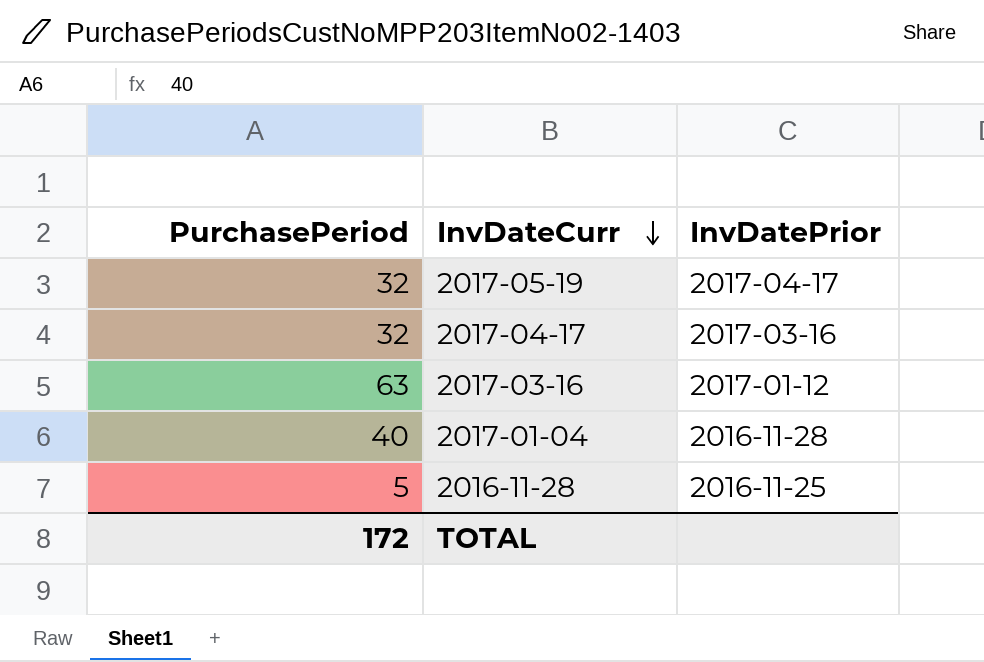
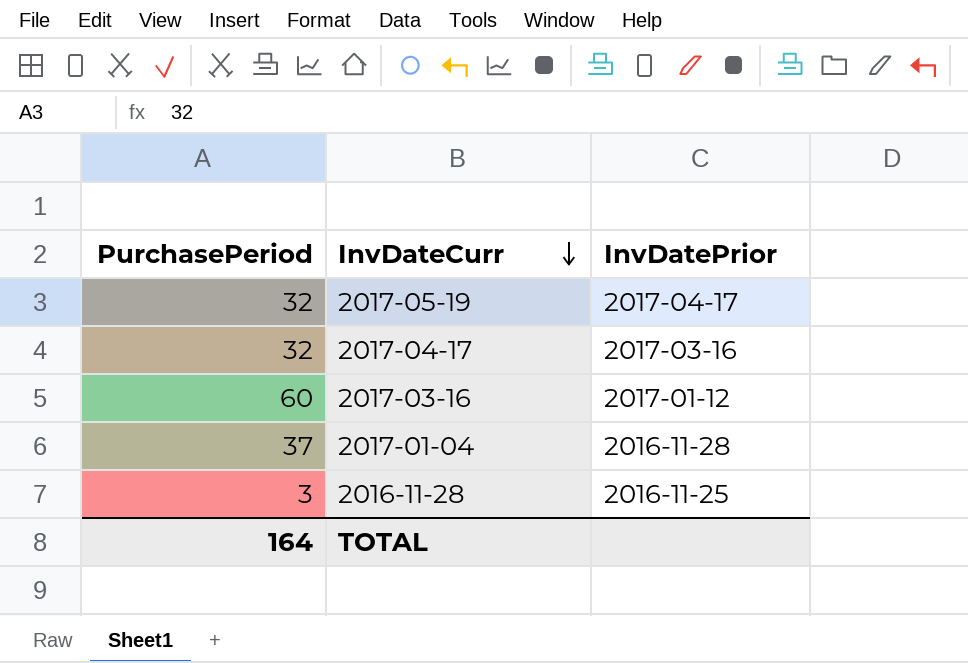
2017-03-16 | PurchasePeriod: 63 -> 60
2017-01-04 | PurchasePeriod: 40 -> 37
2016-11-28 | PurchasePeriod: 5 -> 3
TOTAL | PurchasePeriod: 172 -> 164

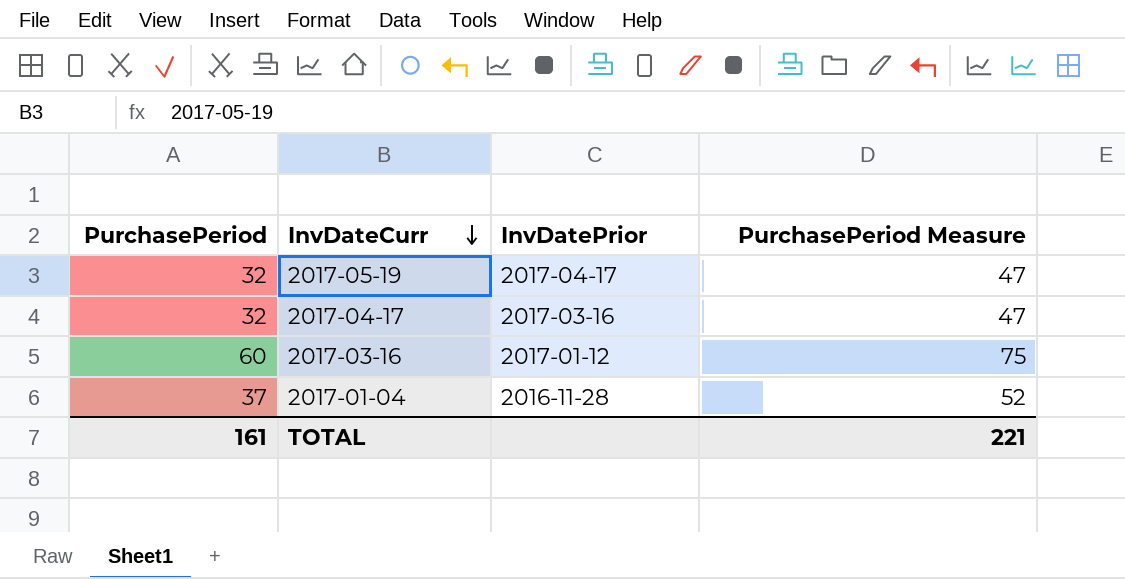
column PurchasePeriod Measure | formula: none -> [PurchasePeriod] + 15
row 2016-11-28: 3 | 2016-11-25 -> none
TOTAL | PurchasePeriod: 164 -> 161

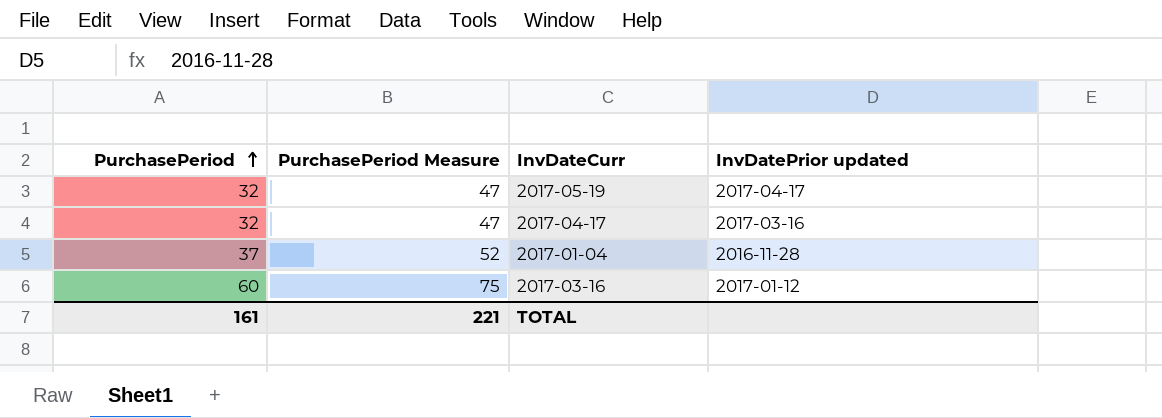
row order: InvDateCurr descending -> PurchasePeriod ascending
column PurchasePeriod Measure | position: 4 -> 2
column name: InvDatePrior -> InvDatePrior updated

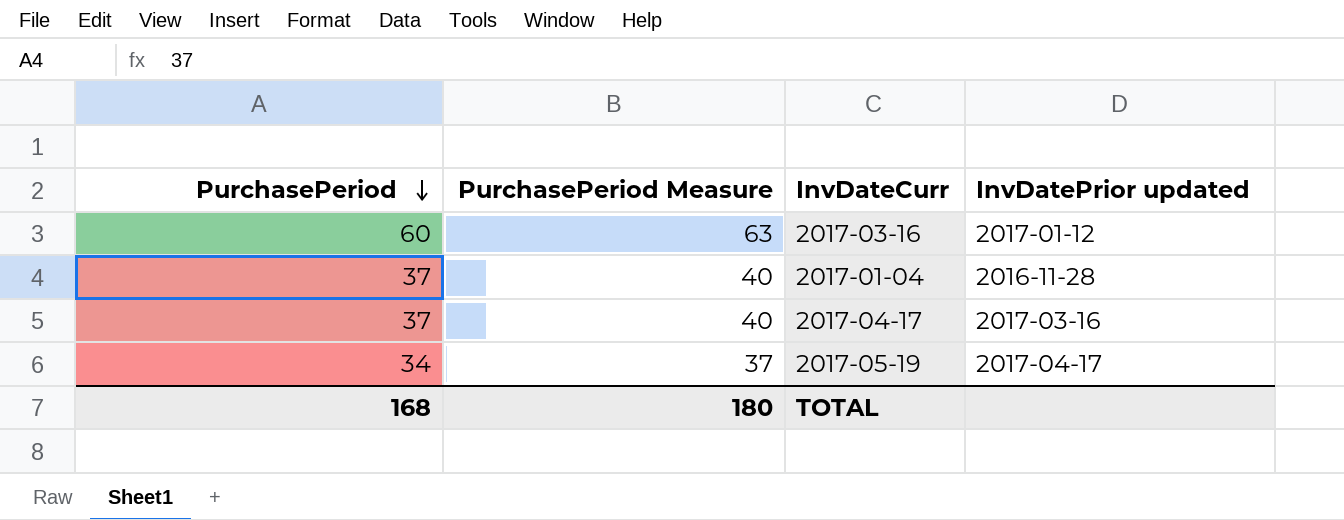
row order: PurchasePeriod ascending -> PurchasePeriod descending
column PurchasePeriod Measure | formula: [PurchasePeriod] + 15 -> [PurchasePeriod] + 3
2017-04-17 | PurchasePeriod: 32 -> 37
2017-05-19 | PurchasePeriod: 32 -> 34
TOTAL | PurchasePeriod: 161 -> 168
TOTAL | PurchasePeriod Measure: 221 -> 180

